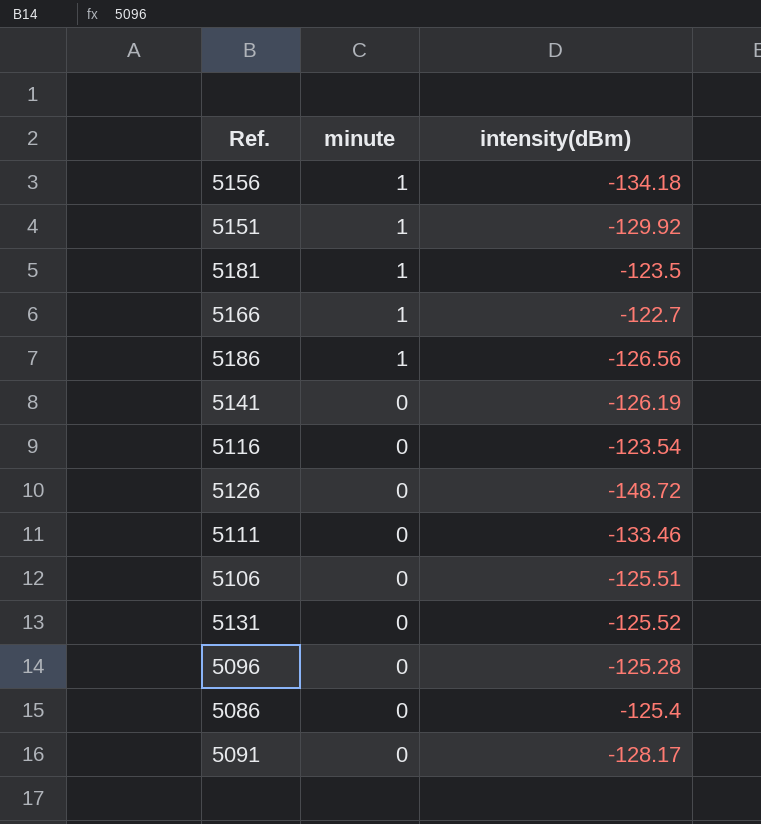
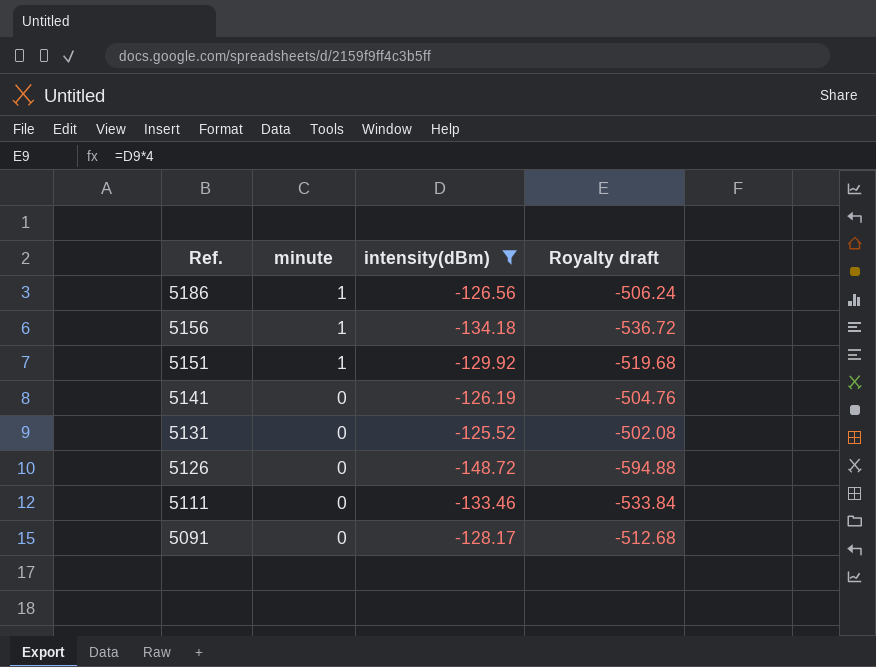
filter: none -> intensity(dBm) <= -125.52
row order: minute descending -> Ref. descending
column Royalty draft | formula: none -> [intensity(dBm)] * 4

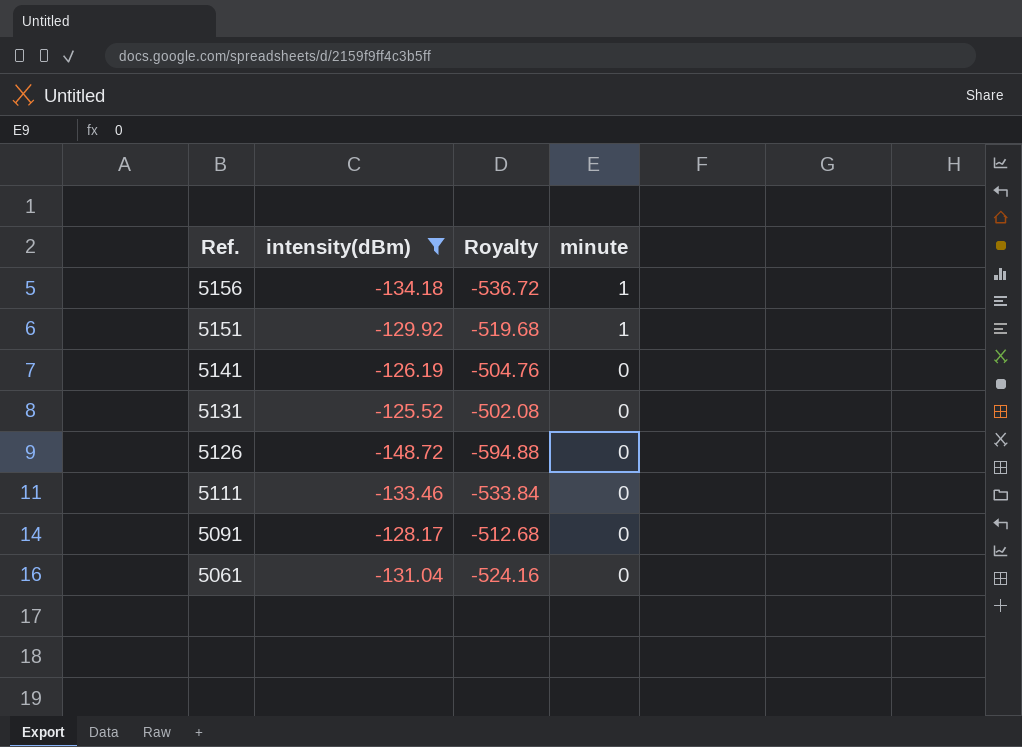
column name: Royalty draft -> Royalty
column minute | position: 2 -> 4
row 5186: 1 | -126.56 | -506.24 -> none
row 5061: none -> -131.04 | -524.16 | 0

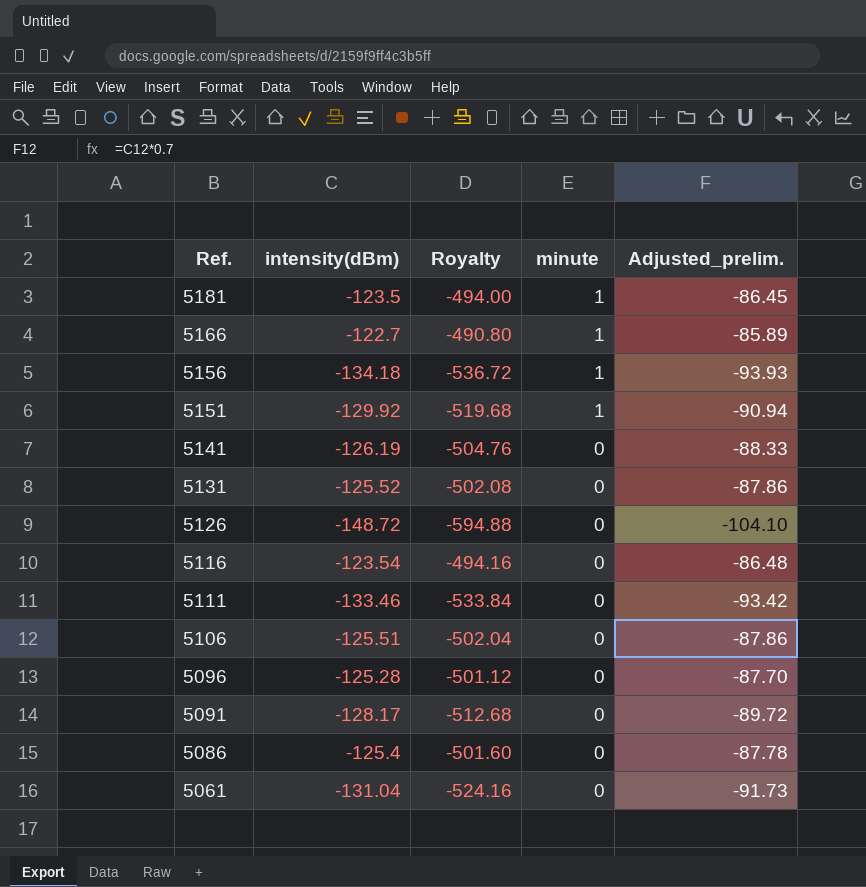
filter: intensity(dBm) <= -125.52 -> none
column Adjusted_prelim. | formula: none -> [intensity(dBm)] * 0.7

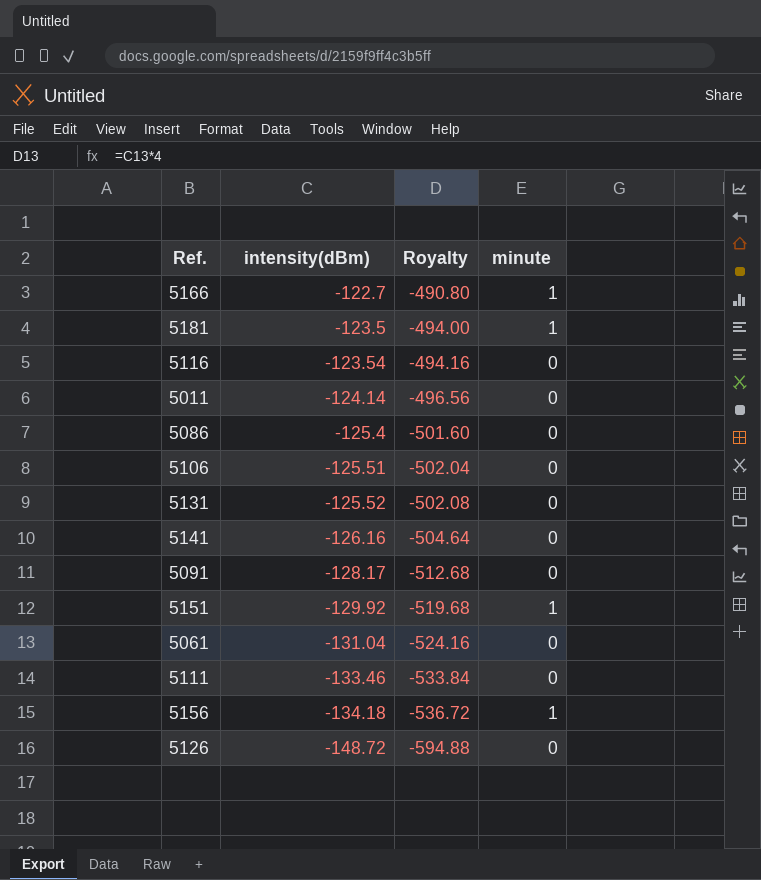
row order: Ref. descending -> intensity(dBm) descending
column Adjusted_prelim. | formula: [intensity(dBm)] * 0.7 -> none
row 5096: -125.28 | -501.12 | 0 | -87.70 -> none
row 5011: none -> -124.14 | -496.56 | 0
5141 | intensity(dBm): -126.19 -> -126.16
5141 | Royalty: -504.76 -> -504.64

